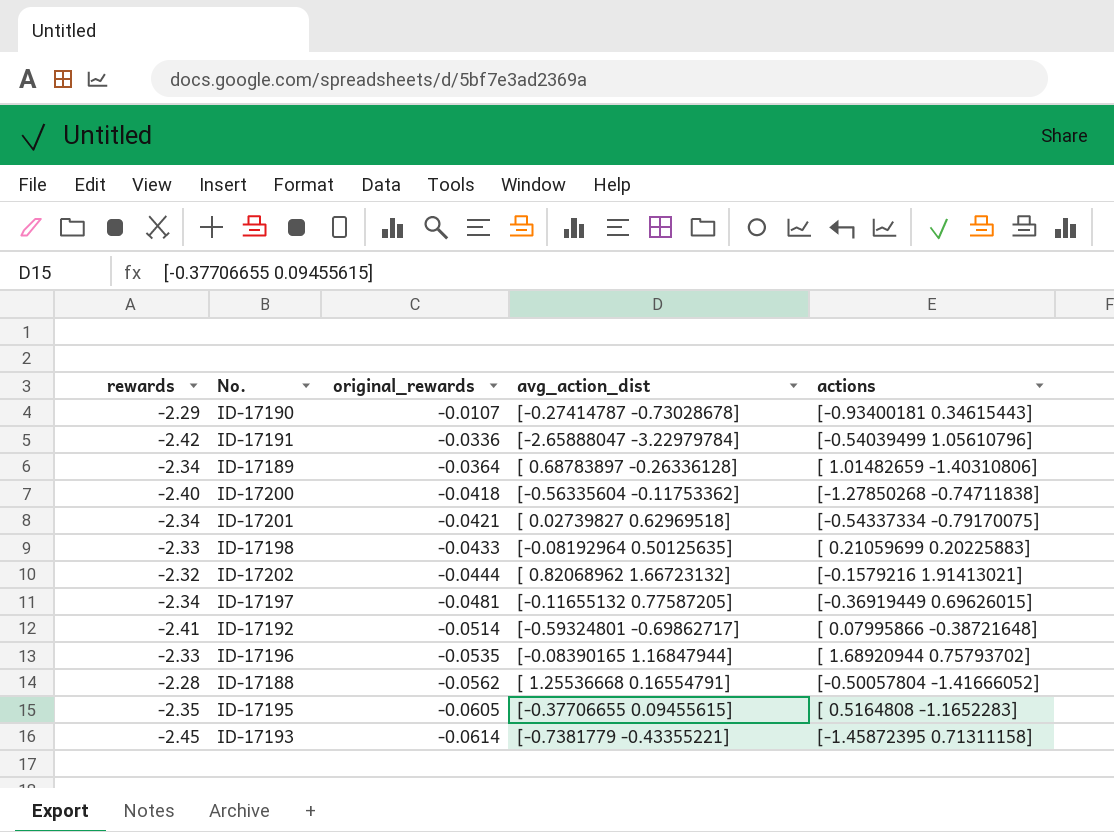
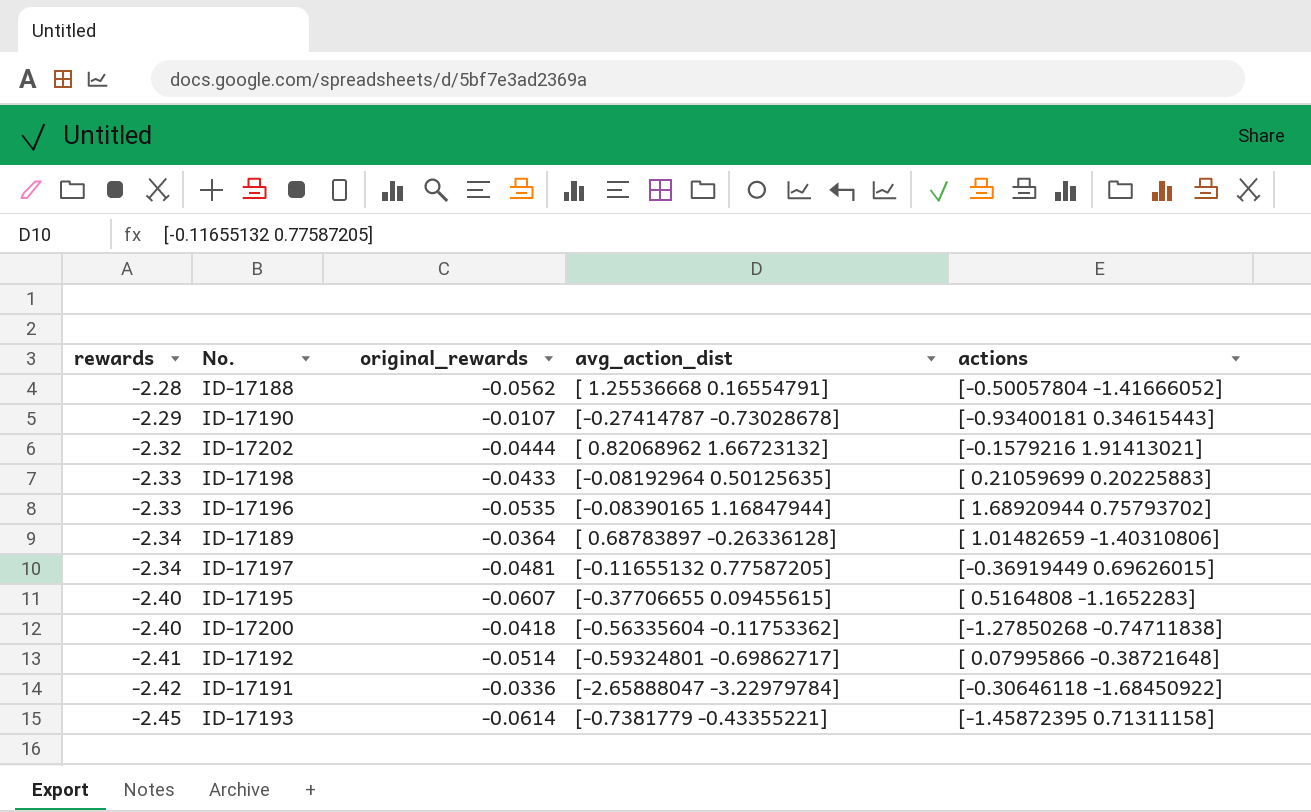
row order: original_rewards descending -> rewards descending
row ID-17201: -2.34 | -0.0421 | [ 0.02739827 0.62969518] | [-0.54337334 -0.79170075] -> none
ID-17195 | rewards: -2.35 -> -2.40
ID-17195 | original_rewards: -0.0605 -> -0.0607
ID-17191 | actions: [-0.54039499 1.05610796] -> [-0.30646118 -1.68450922]

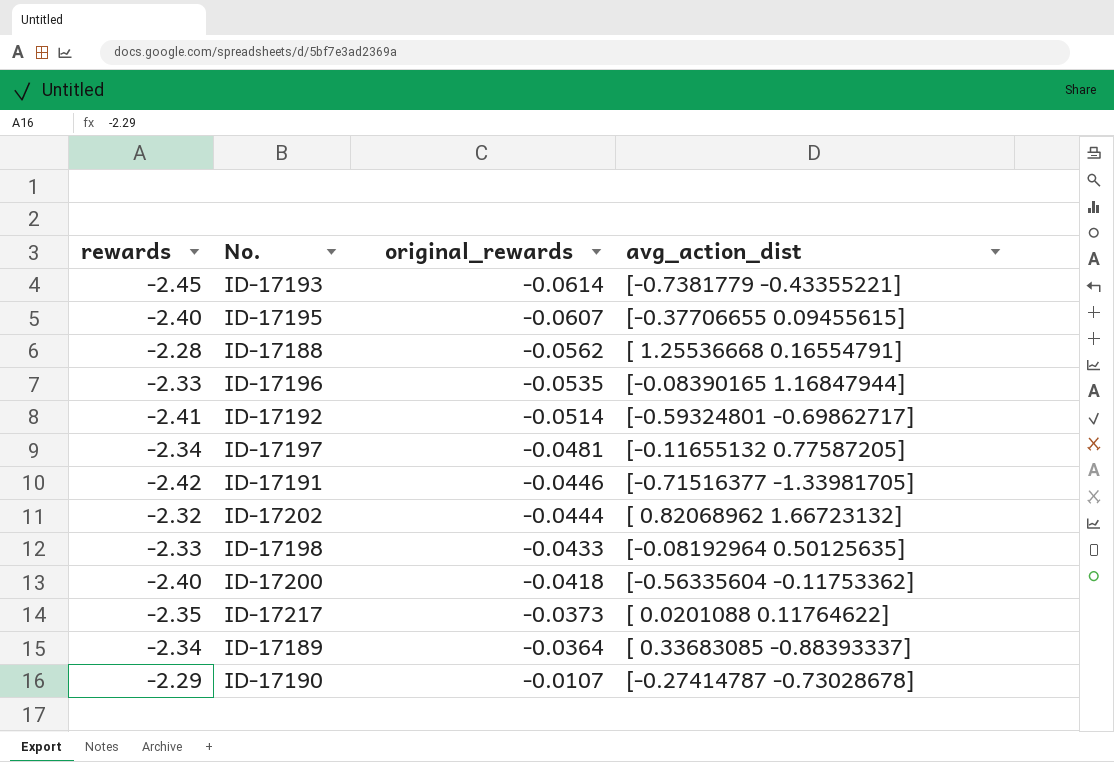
row order: rewards descending -> original_rewards ascending
column actions | position: 5 -> none
ID-17191 | original_rewards: -0.0336 -> -0.0446
ID-17191 | avg_action_dist: [-2.65888047 -3.22979784] -> [-0.71516377 -1.33981705]
row ID-17217: none -> -2.35 | -0.0373 | [ 0.0201088 0.11764622]
ID-17189 | avg_action_dist: [ 0.68783897 -0.26336128] -> [ 0.33683085 -0.88393337]

